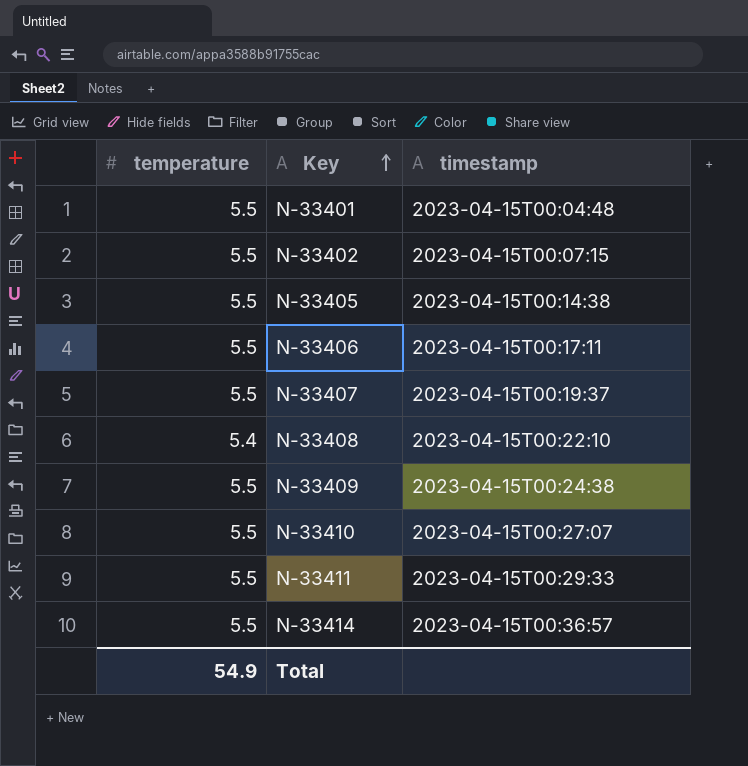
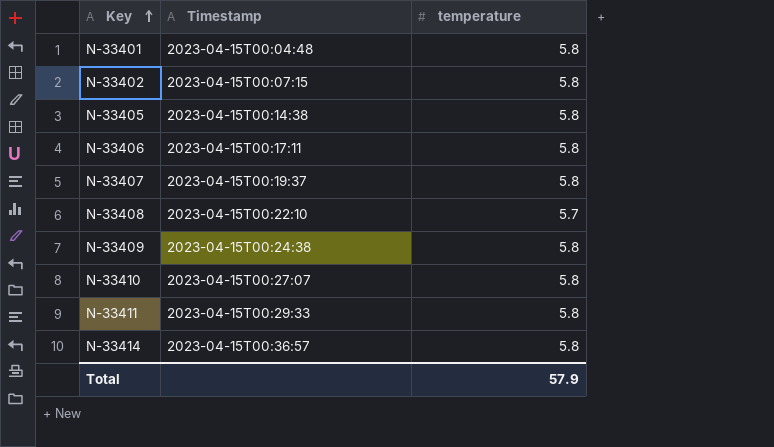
column name: timestamp -> Timestamp
column temperature | position: 1 -> 3
N-33401 | temperature: 5.5 -> 5.8
N-33402 | temperature: 5.5 -> 5.8
N-33405 | temperature: 5.5 -> 5.8
N-33406 | temperature: 5.5 -> 5.8
N-33407 | temperature: 5.5 -> 5.8
N-33408 | temperature: 5.4 -> 5.7
N-33409 | temperature: 5.5 -> 5.8
N-33410 | temperature: 5.5 -> 5.8
N-33411 | temperature: 5.5 -> 5.8
N-33414 | temperature: 5.5 -> 5.8
Total | temperature: 54.9 -> 57.9

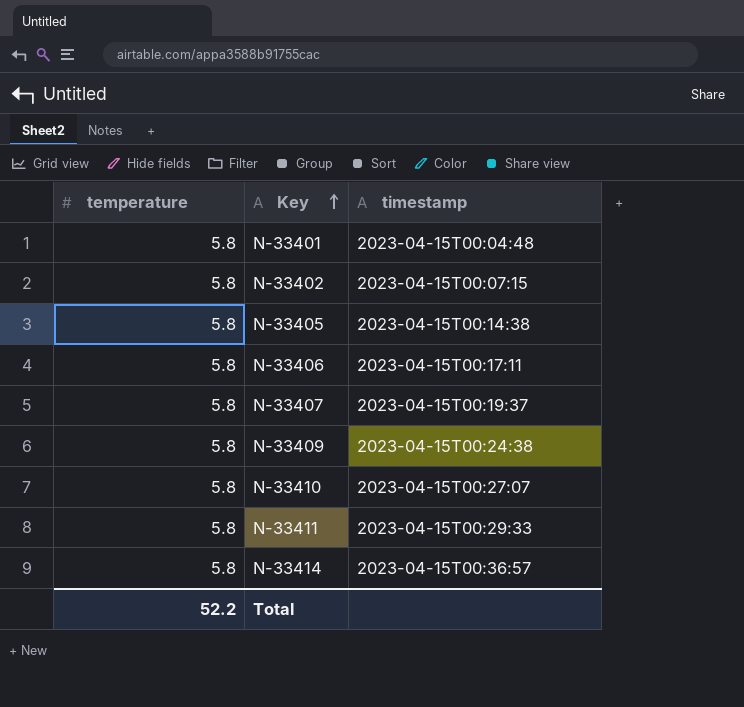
column temperature | position: 3 -> 1
column name: Timestamp -> timestamp
row N-33408: 2023-04-15T00:22:10 | 5.7 -> none
Total | temperature: 57.9 -> 52.2

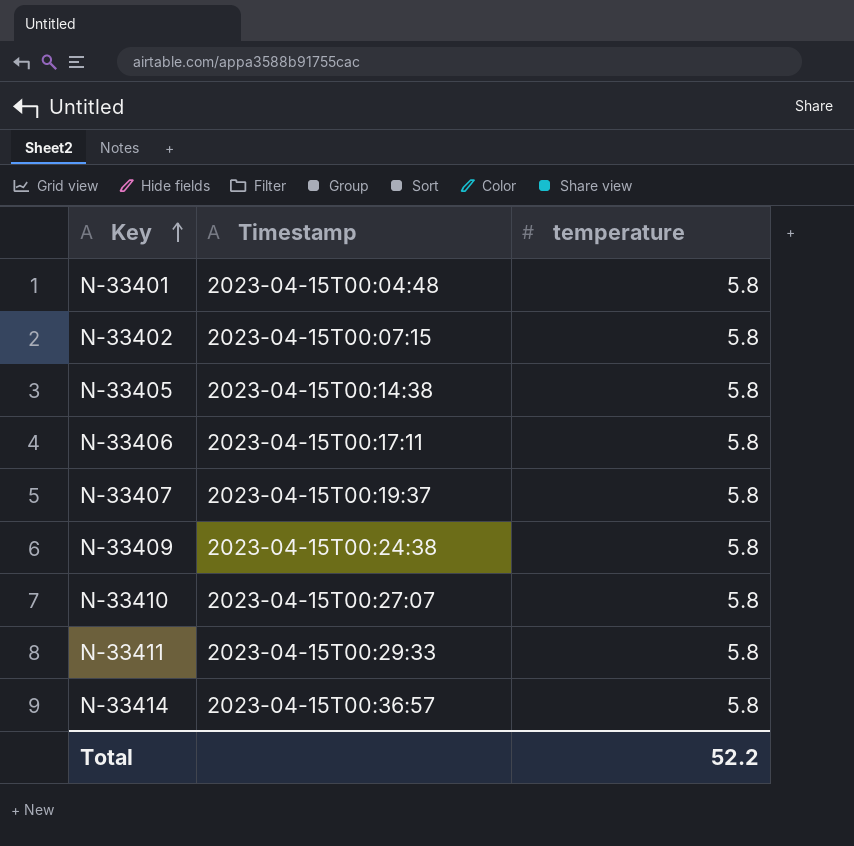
column name: timestamp -> Timestamp
column temperature | position: 1 -> 3

